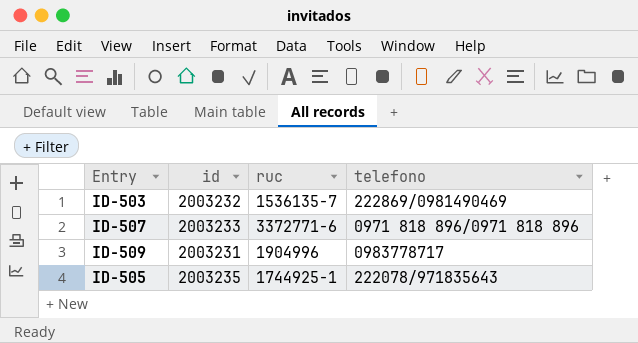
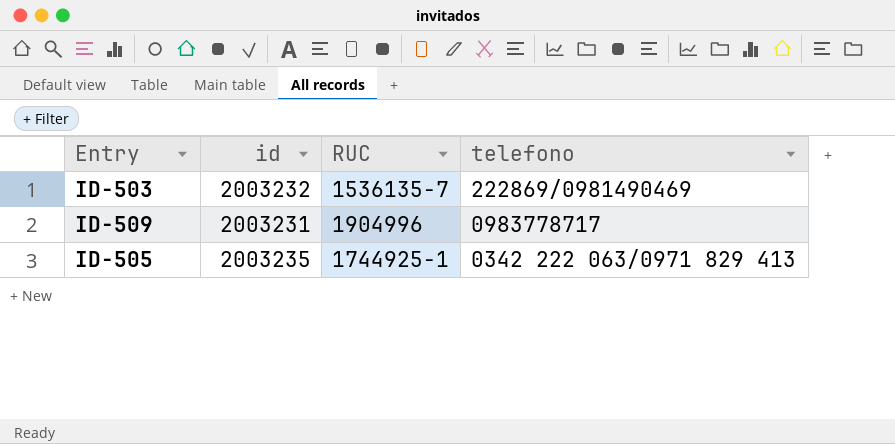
column name: ruc -> RUC
row ID-507: 2003233 | 3372771-6 | 0971 818 896/0971 818 896 -> none
ID-505 | telefono: 222078/971835643 -> 0342 222 063/0971 829 413

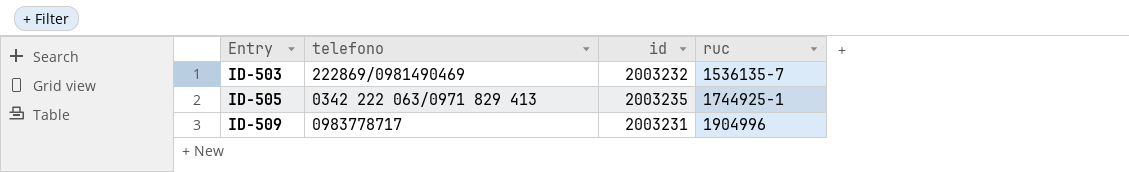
row order: none -> Entry ascending
column telefono | position: 4 -> 2
column name: RUC -> ruc

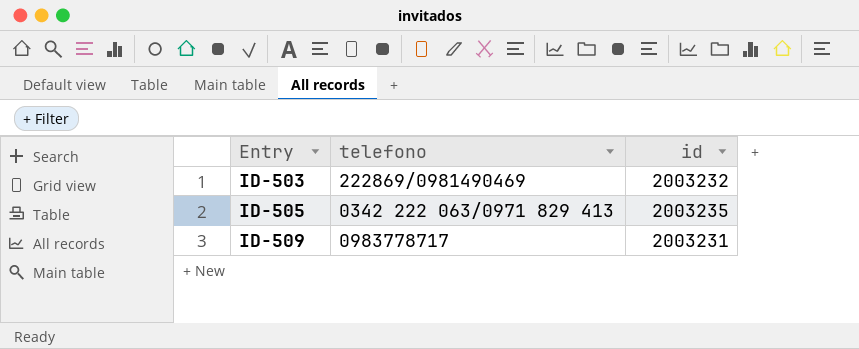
column ruc | position: 4 -> none

